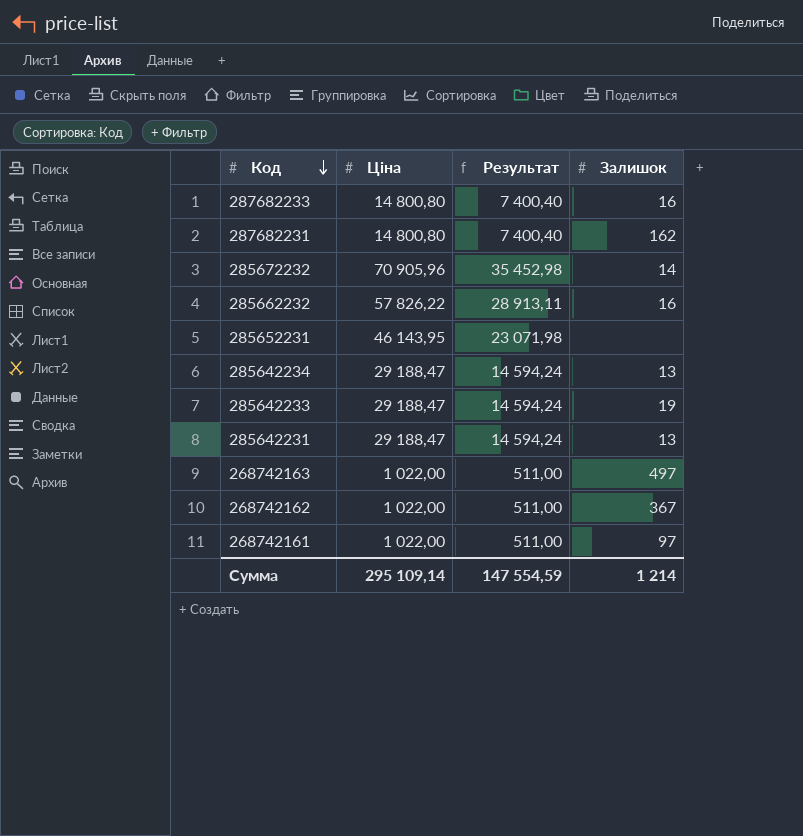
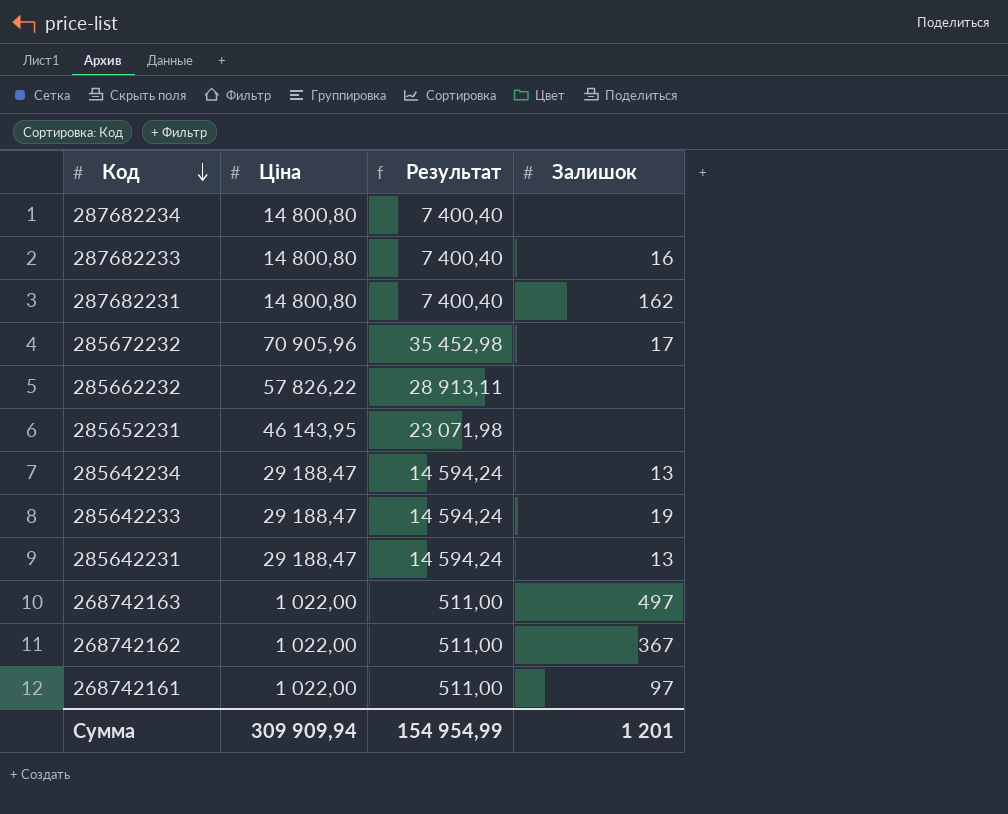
row 287682234: none -> 14 800,80 | 7 400,40 | none
285672232 | Залишок: 14 -> 17
285662232 | Залишок: 16 -> none
Сумма | Ціна: 295 109,14 -> 309 909,94
Сумма | Результат: 147 554,59 -> 154 954,99
Сумма | Залишок: 1 214 -> 1 201

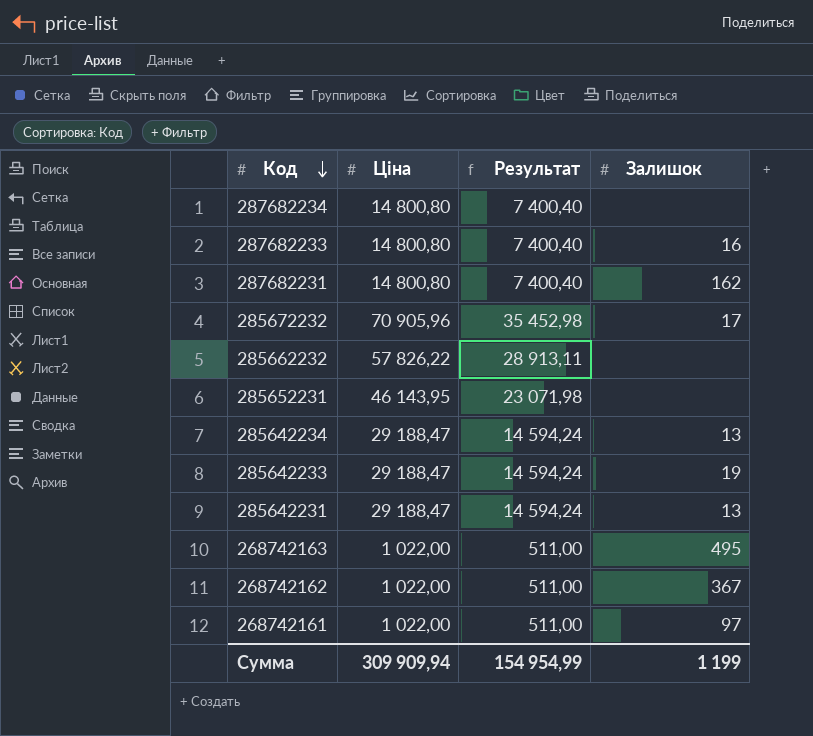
268742163 | Залишок: 497 -> 495
Сумма | Залишок: 1 201 -> 1 199

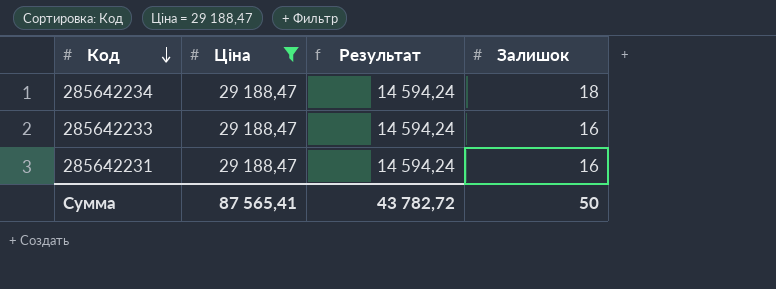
filter: none -> Ціна = 29 188,47
285642234 | Залишок: 13 -> 18
285642233 | Залишок: 19 -> 16
285642231 | Залишок: 13 -> 16
Сумма | Ціна: 309 909,94 -> 87 565,41
Сумма | Результат: 154 954,99 -> 43 782,72
Сумма | Залишок: 1 199 -> 50

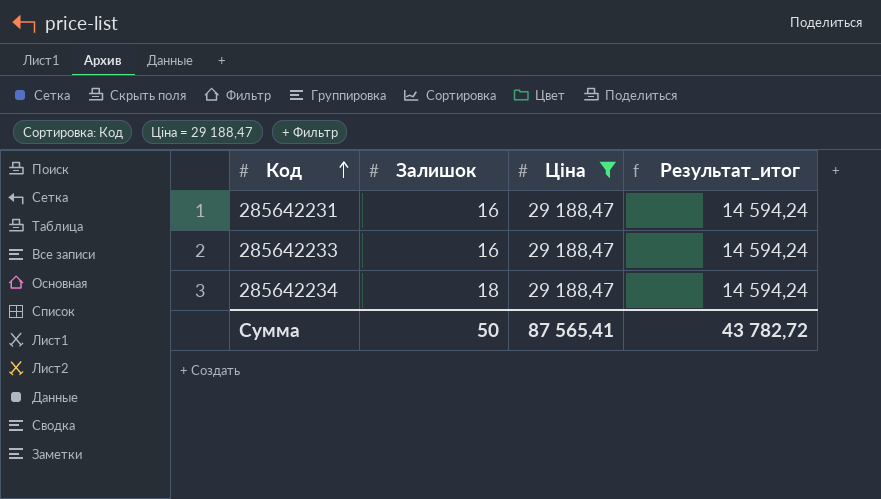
row order: Код descending -> Код ascending
column Залишок | position: 4 -> 2
column name: Результат -> Результат_итог

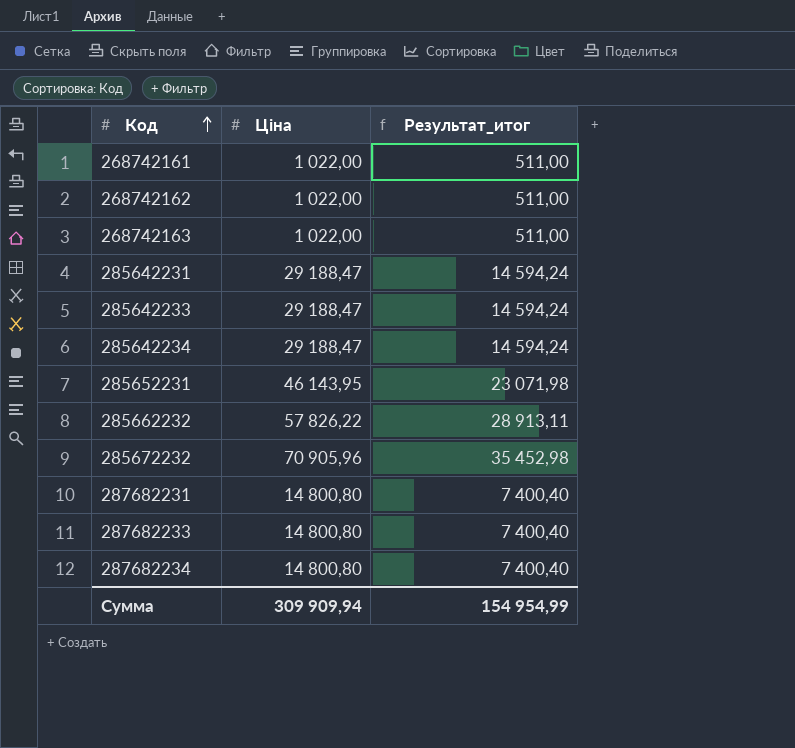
filter: Ціна = 29 188,47 -> none
column Залишок | position: 2 -> none
Сумма | Ціна: 87 565,41 -> 309 909,94
Сумма | Результат_итог: 43 782,72 -> 154 954,99

